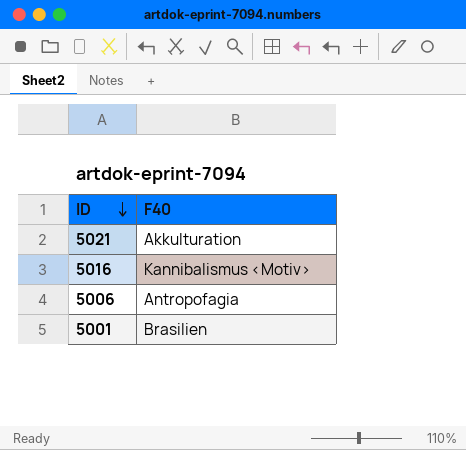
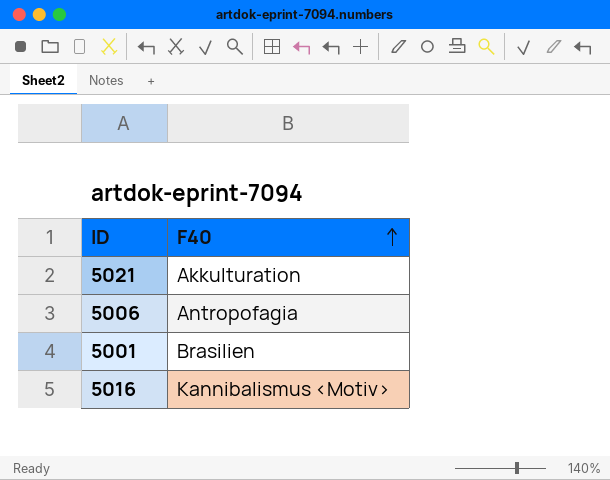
row order: ID descending -> F40 ascending

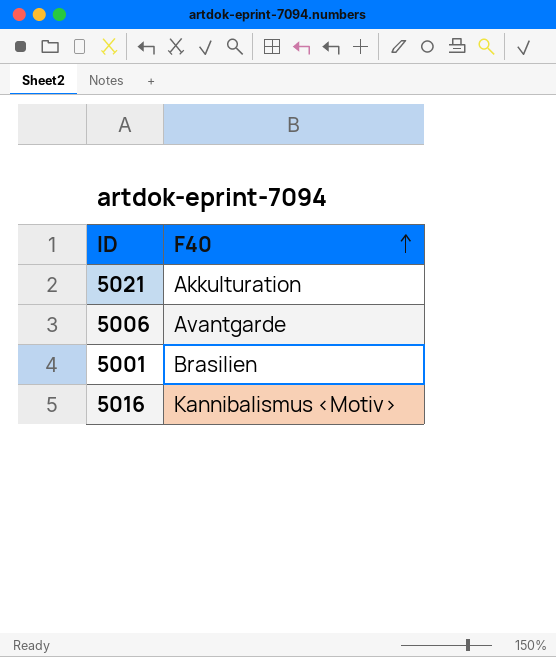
5006 | F40: Antropofagia -> Avantgarde

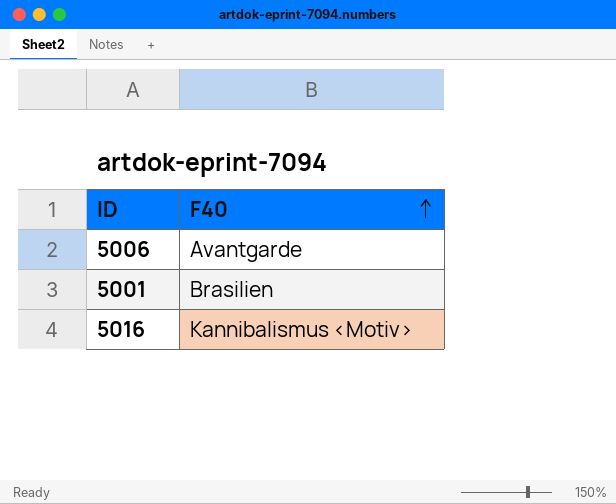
row 5021: Akkulturation -> none

